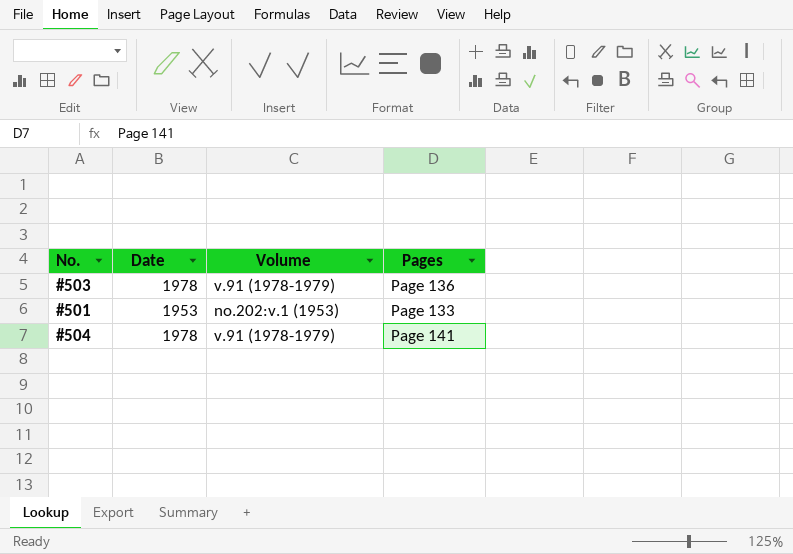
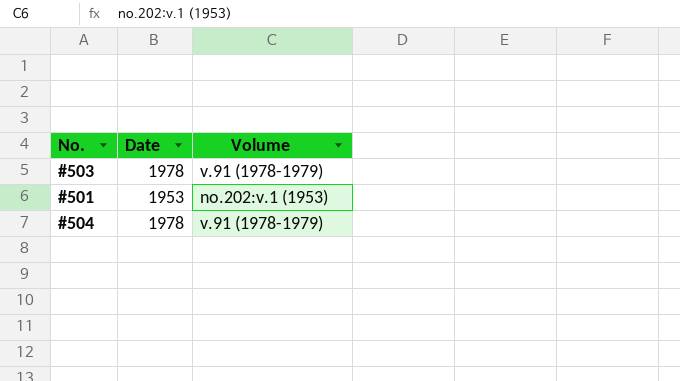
column Pages | position: 4 -> none

